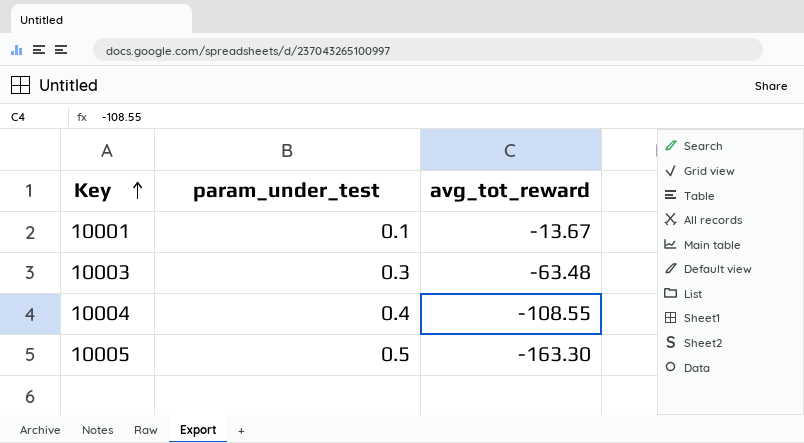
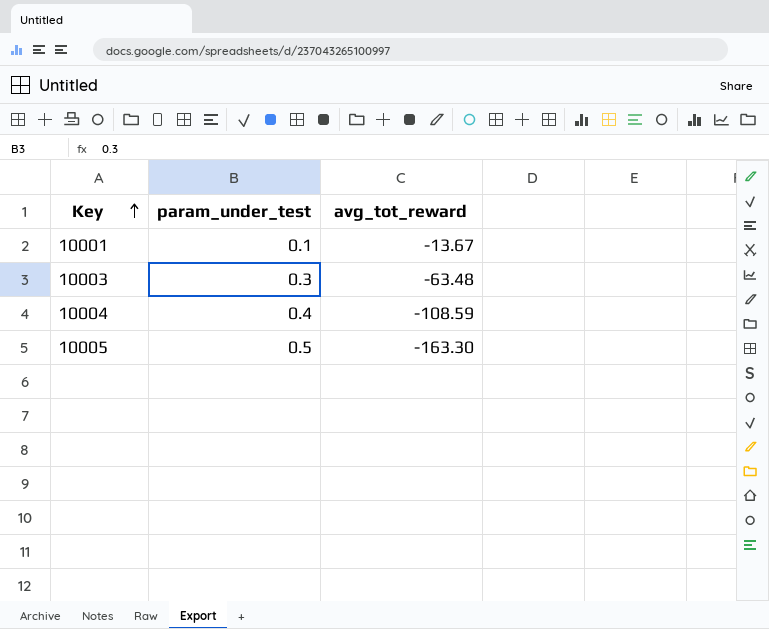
10004 | avg_tot_reward: -108.55 -> -108.59

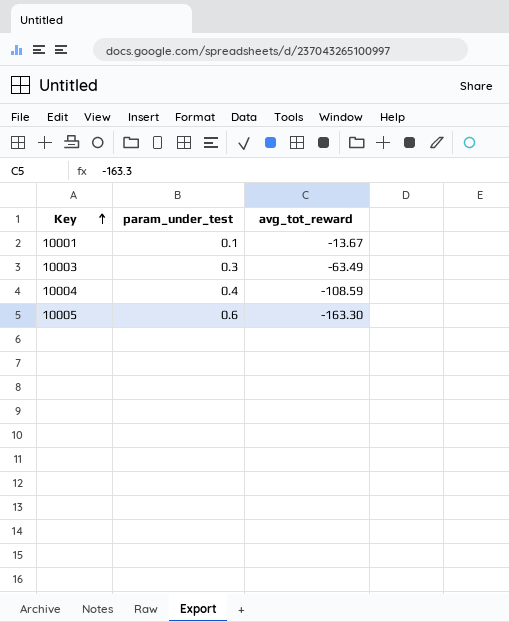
10003 | avg_tot_reward: -63.48 -> -63.49
10005 | param_under_test: 0.5 -> 0.6

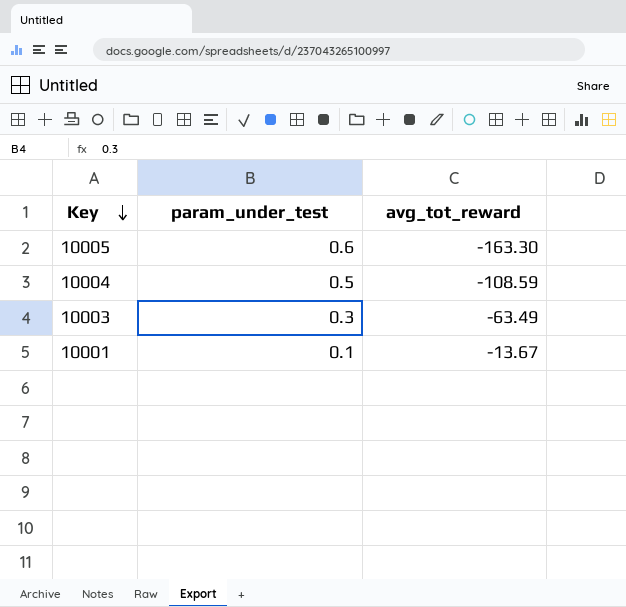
row order: Key ascending -> Key descending
10004 | param_under_test: 0.4 -> 0.5

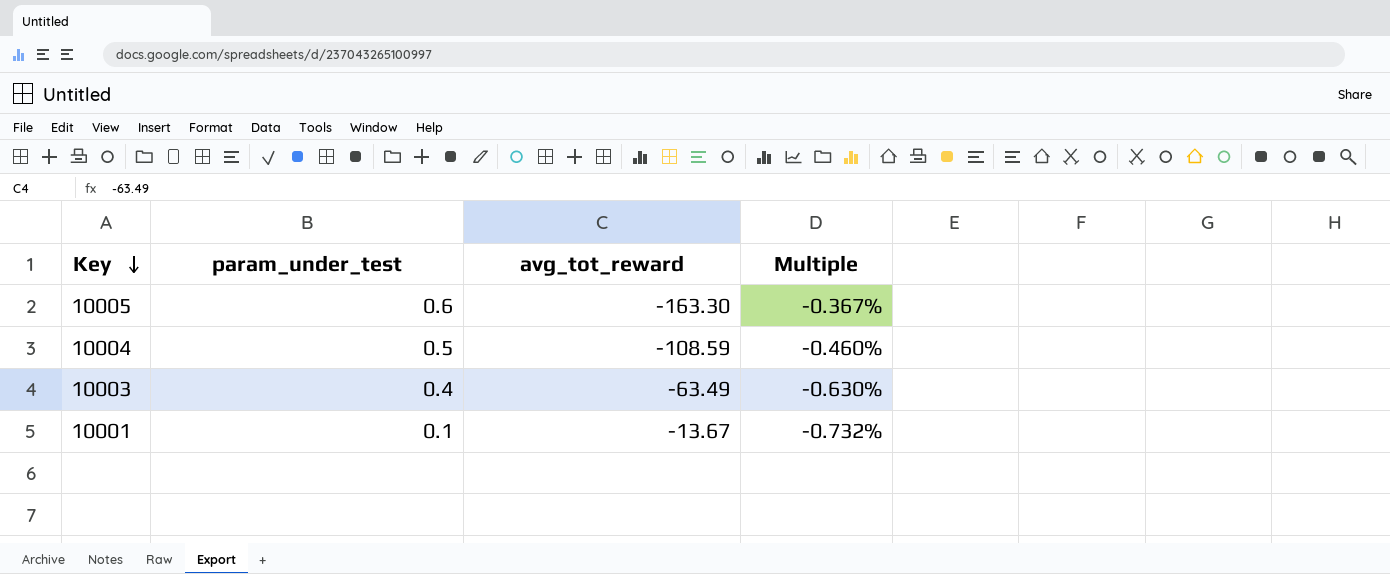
column Multiple | formula: none -> [param_under_test] / [avg_tot_reward]
10003 | param_under_test: 0.3 -> 0.4

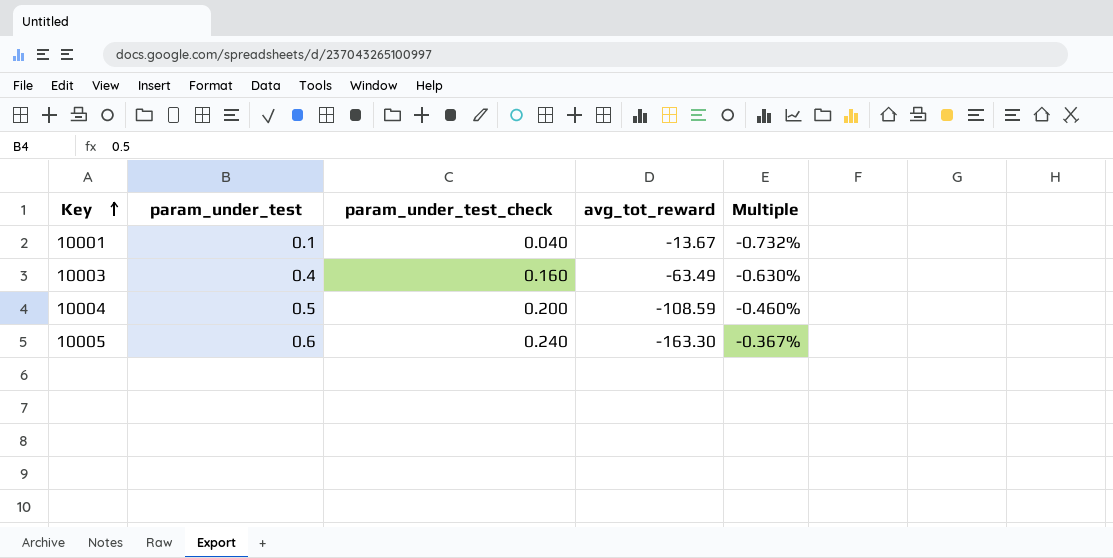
row order: Key descending -> Key ascending
column param_under_test_check | formula: none -> [param_under_test] * 0.4

